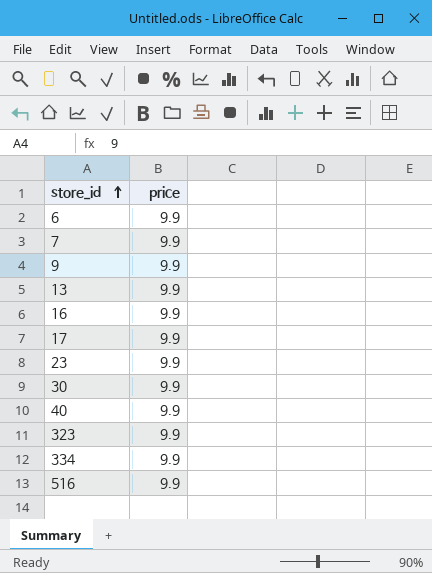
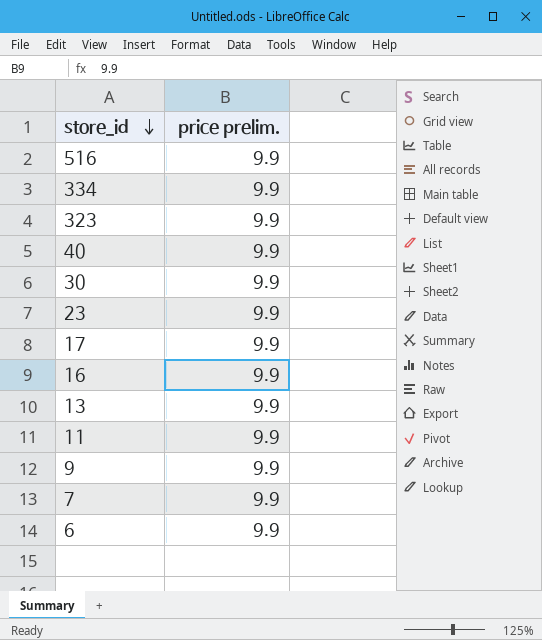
row order: store_id ascending -> store_id descending
column name: price -> price prelim.
row 11: none -> 9.9

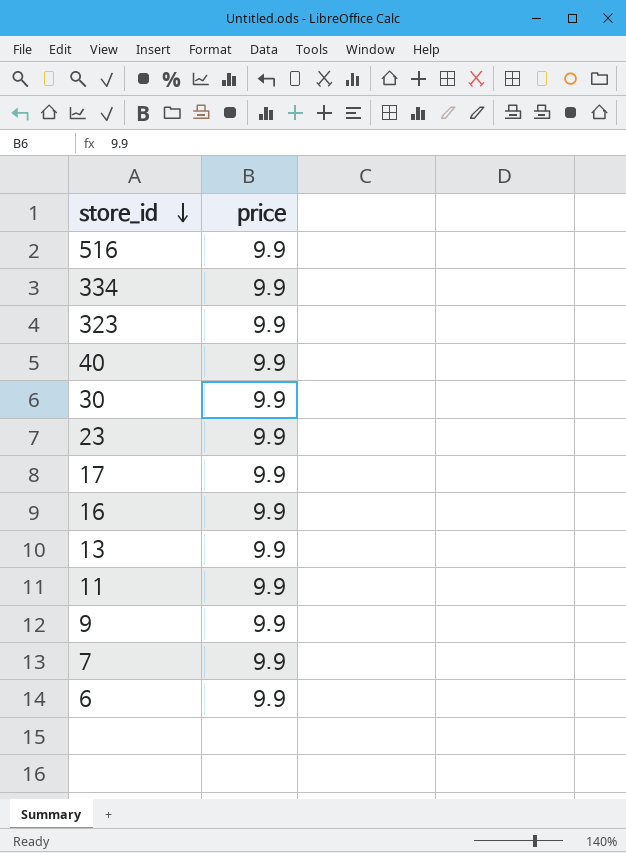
column name: price prelim. -> price

